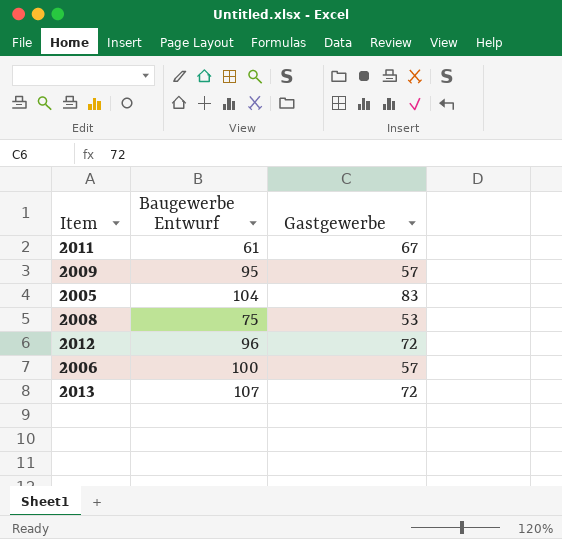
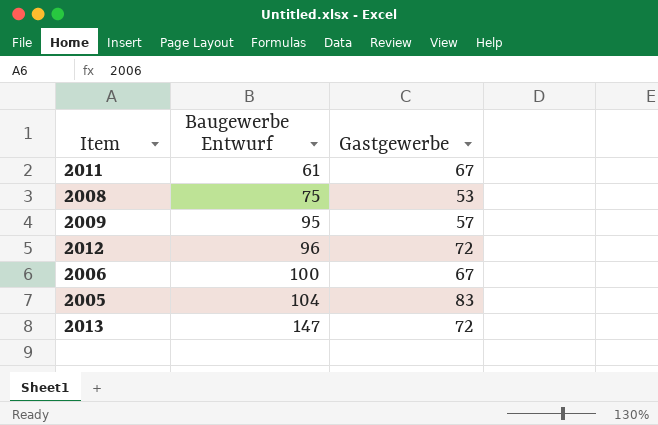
row order: none -> Baugewerbe Entwurf ascending
2006 | Gastgewerbe: 57 -> 67
2013 | Baugewerbe Entwurf: 107 -> 147

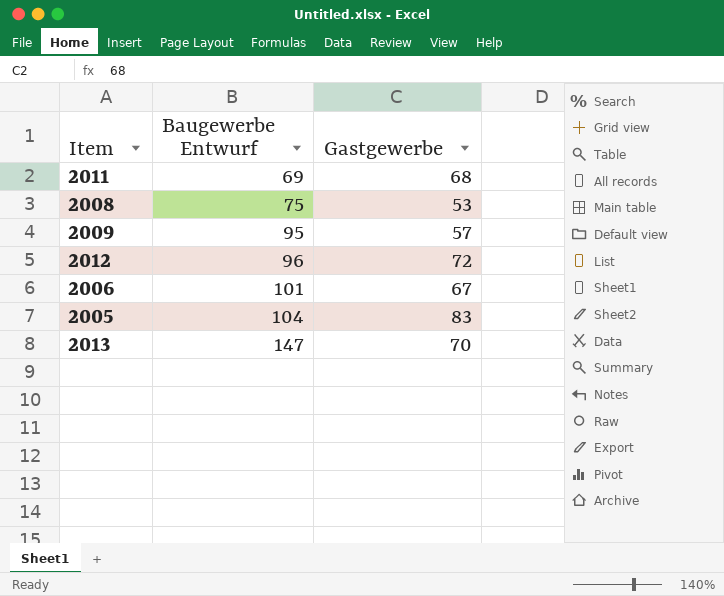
2011 | Baugewerbe Entwurf: 61 -> 69
2011 | Gastgewerbe: 67 -> 68
2006 | Baugewerbe Entwurf: 100 -> 101
2013 | Gastgewerbe: 72 -> 70

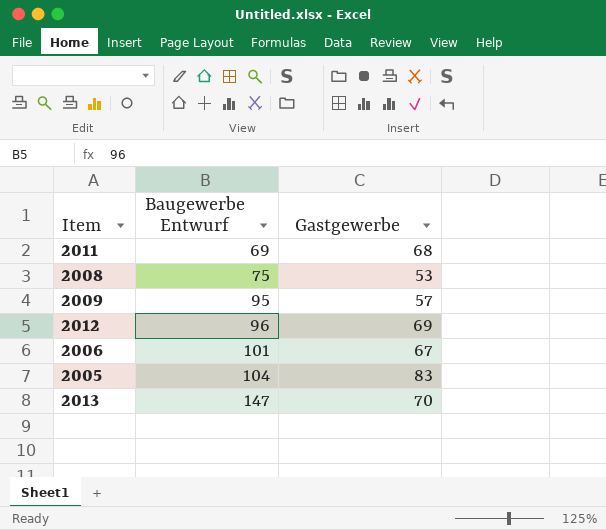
2012 | Gastgewerbe: 72 -> 69

